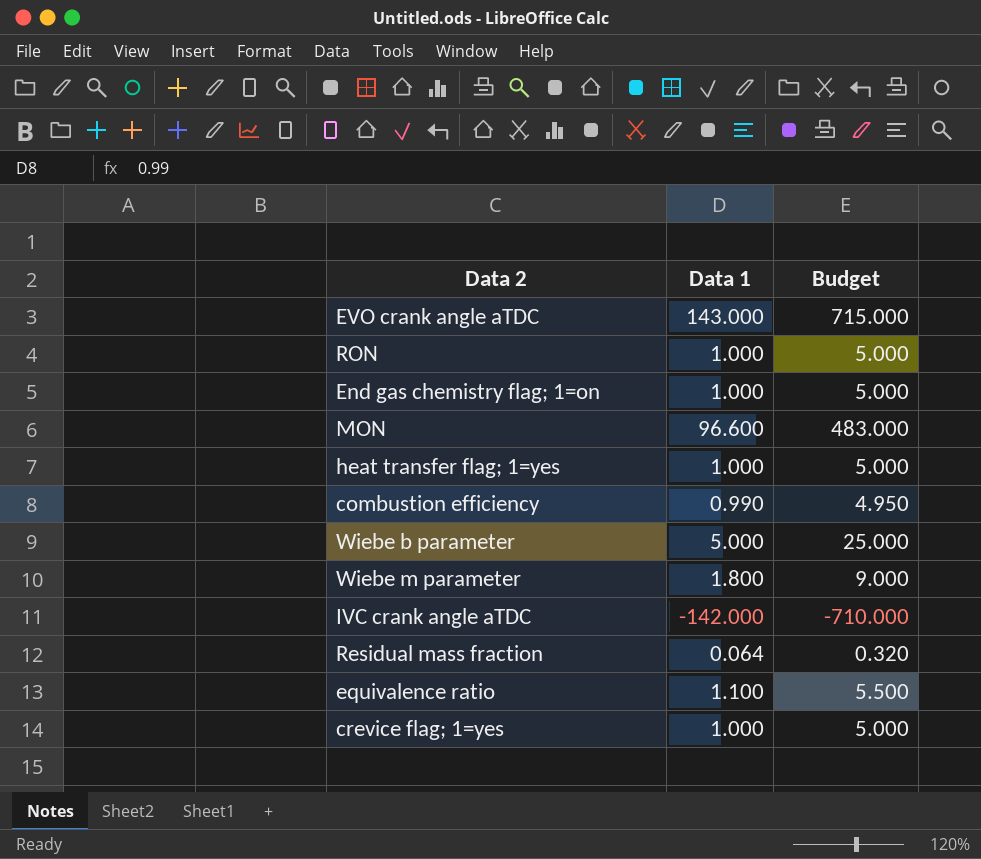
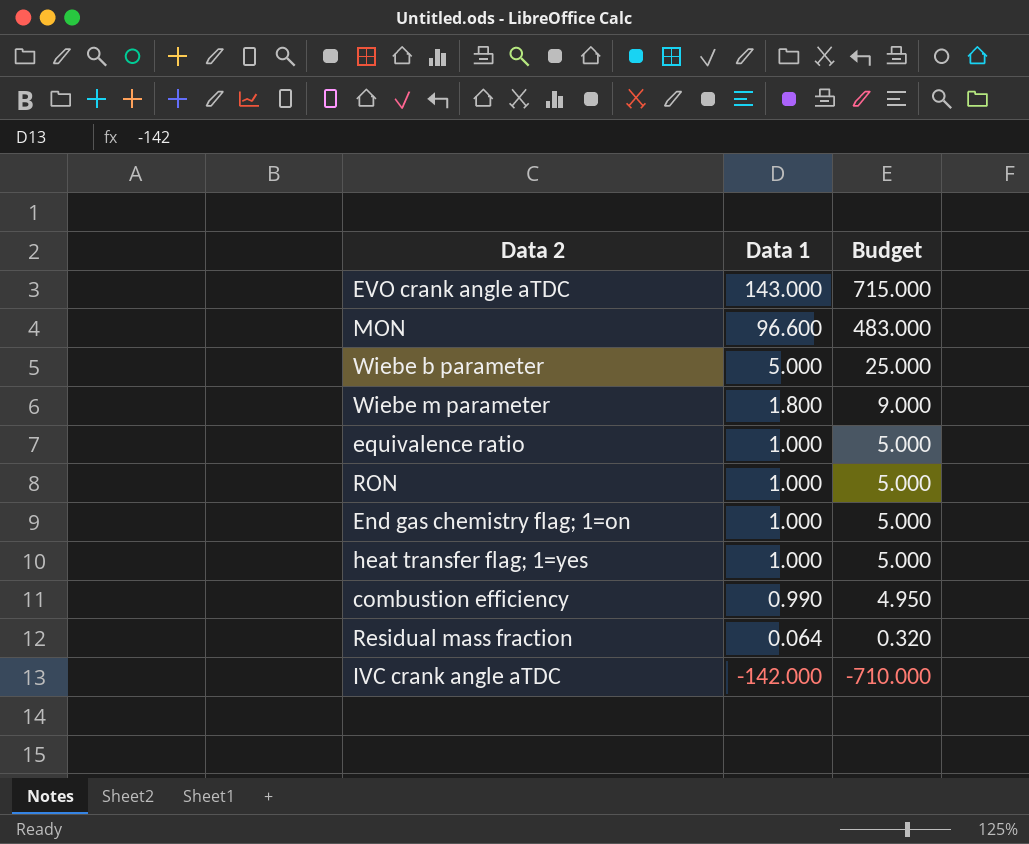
row order: none -> Data 1 descending
row crevice flag; 1=yes: 1.000 | 5.000 -> none
equivalence ratio | Data 1: 1.100 -> 1.000
equivalence ratio | Budget: 5.500 -> 5.000

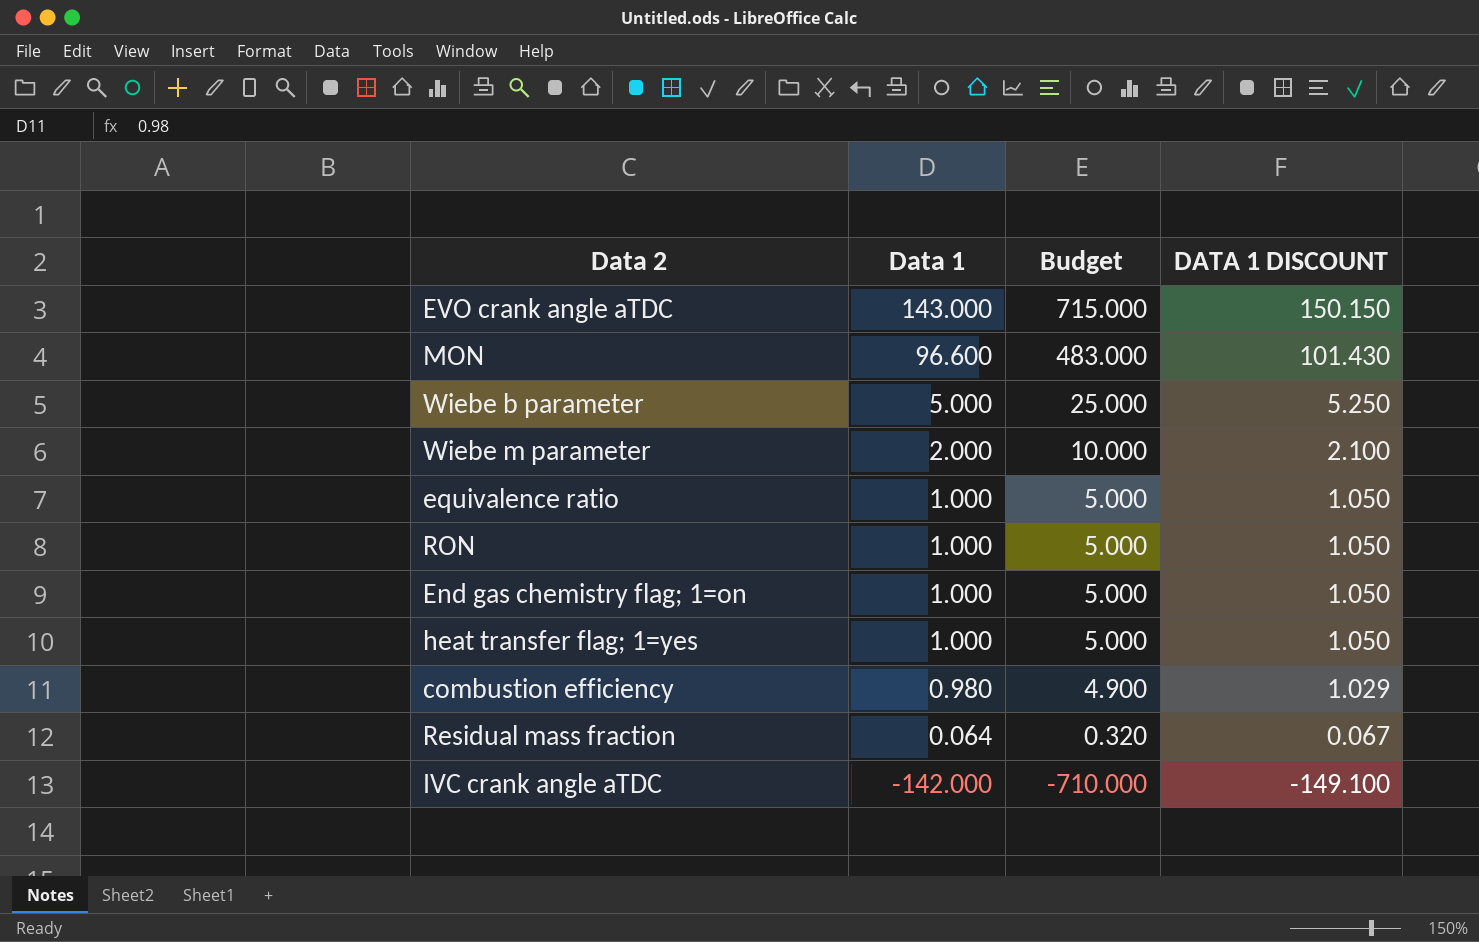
column DATA 1 DISCOUNT | formula: none -> [Data 1] * 1.05
Wiebe m parameter | Data 1: 1.800 -> 2.000
Wiebe m parameter | Budget: 9.000 -> 10.000
combustion efficiency | Data 1: 0.990 -> 0.980
combustion efficiency | Budget: 4.950 -> 4.900

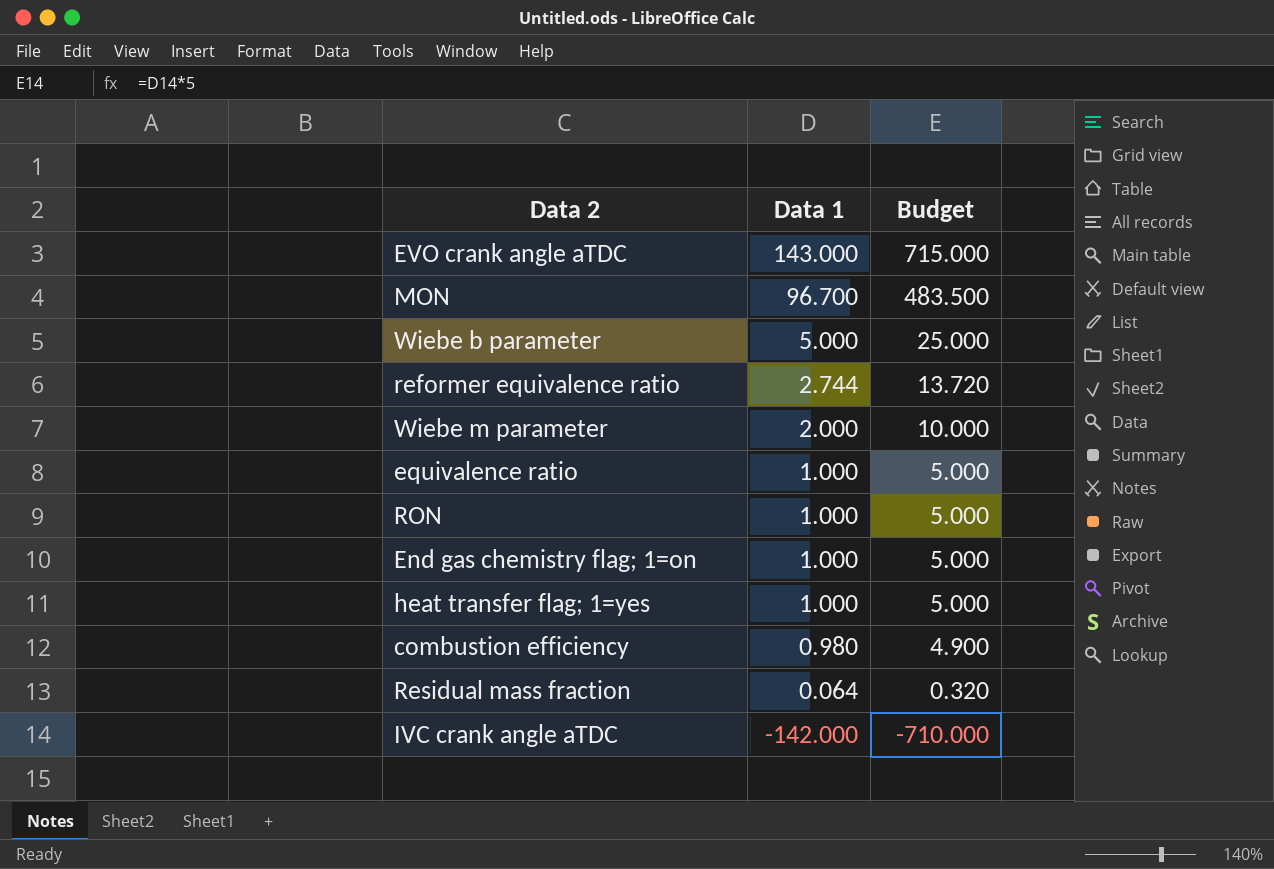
column DATA 1 DISCOUNT | formula: [Data 1] * 1.05 -> none
MON | Data 1: 96.600 -> 96.700
MON | Budget: 483.000 -> 483.500
row reformer equivalence ratio: none -> 2.744 | 13.720

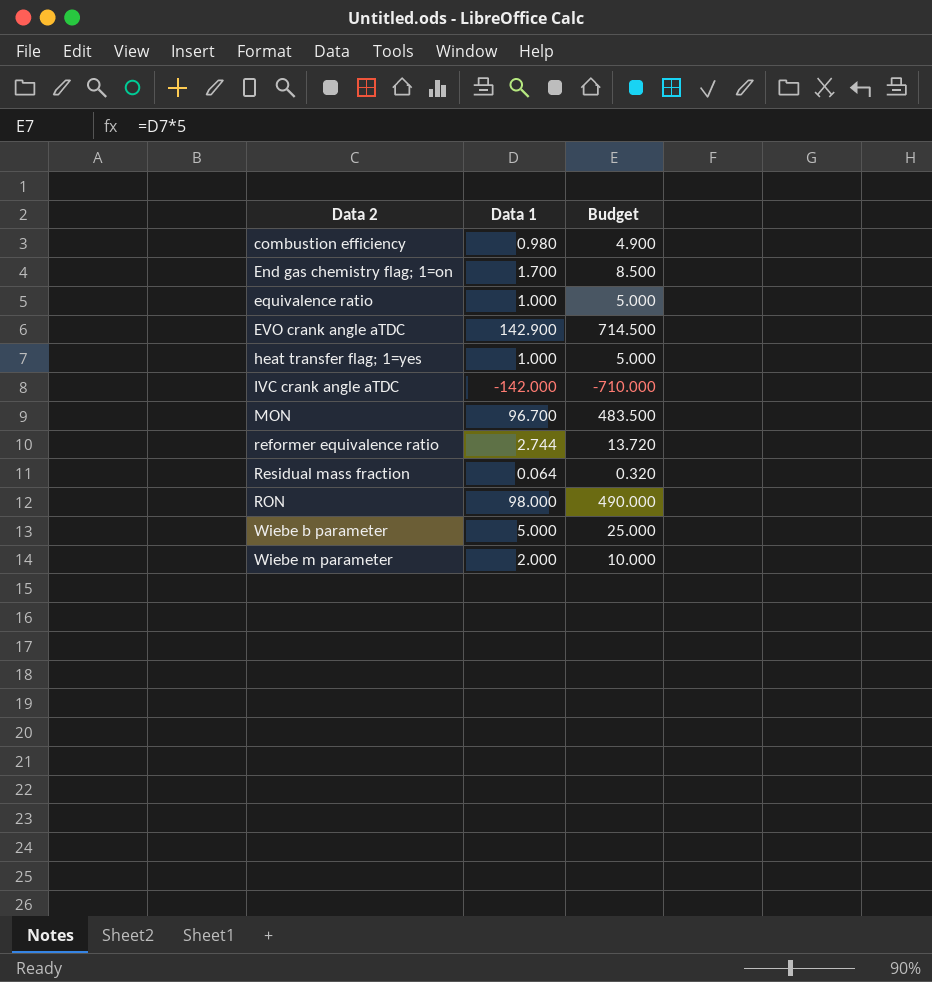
row order: Data 1 descending -> Data 2 ascending
End gas chemistry flag; 1=on | Data 1: 1.000 -> 1.700
End gas chemistry flag; 1=on | Budget: 5.000 -> 8.500
EVO crank angle aTDC | Data 1: 143.000 -> 142.900
EVO crank angle aTDC | Budget: 715.000 -> 714.500
RON | Data 1: 1.000 -> 98.000
RON | Budget: 5.000 -> 490.000

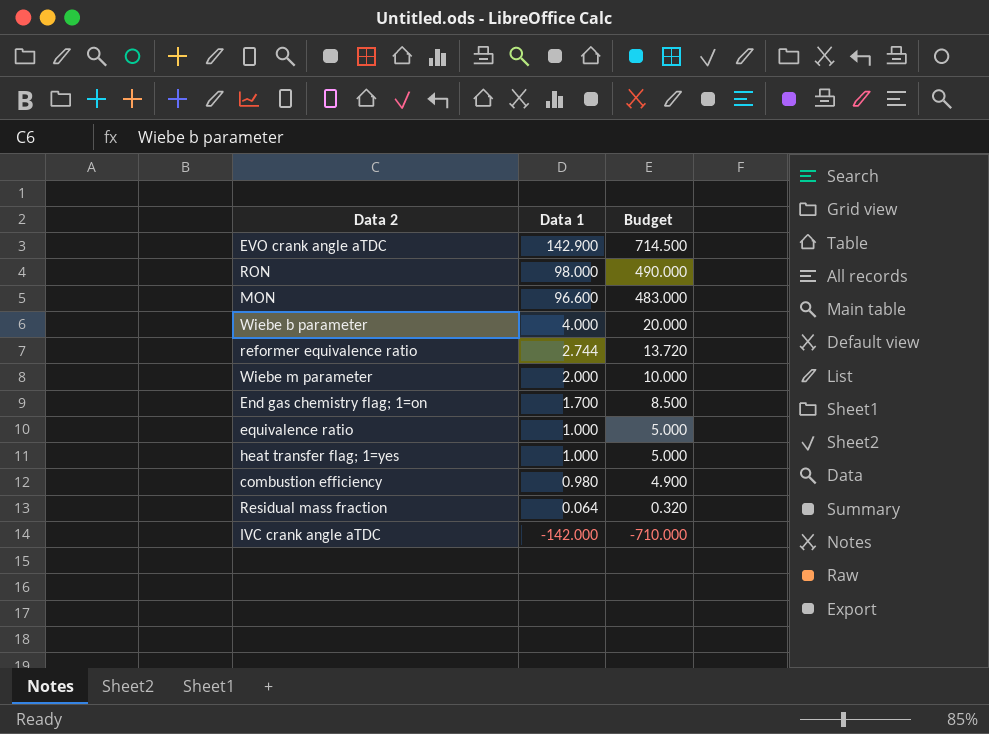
row order: Data 2 ascending -> Data 1 descending
MON | Data 1: 96.700 -> 96.600
MON | Budget: 483.500 -> 483.000
Wiebe b parameter | Data 1: 5.000 -> 4.000
Wiebe b parameter | Budget: 25.000 -> 20.000

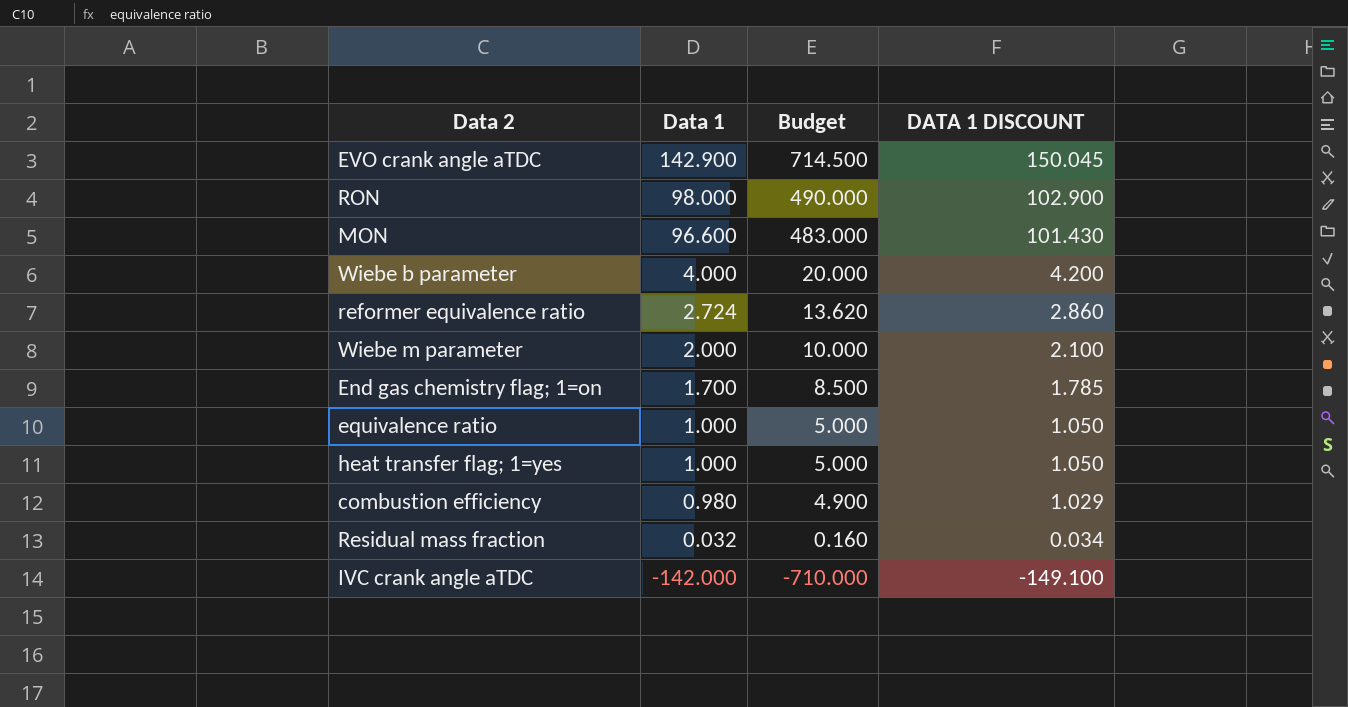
column DATA 1 DISCOUNT | formula: none -> [Data 1] * 1.05
reformer equivalence ratio | Data 1: 2.744 -> 2.724
reformer equivalence ratio | Budget: 13.720 -> 13.620
Residual mass fraction | Data 1: 0.064 -> 0.032
Residual mass fraction | Budget: 0.320 -> 0.160

